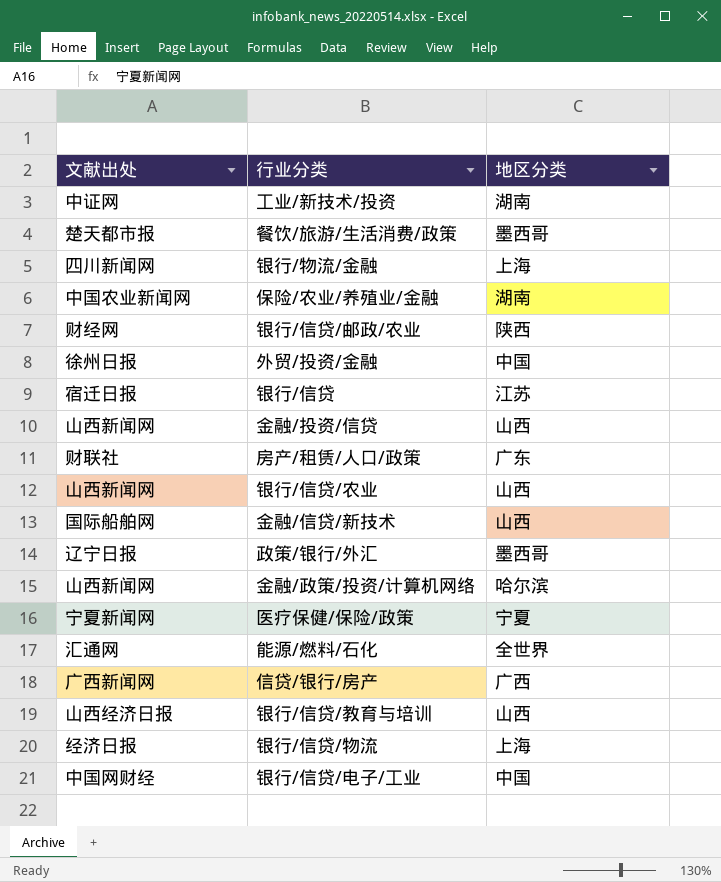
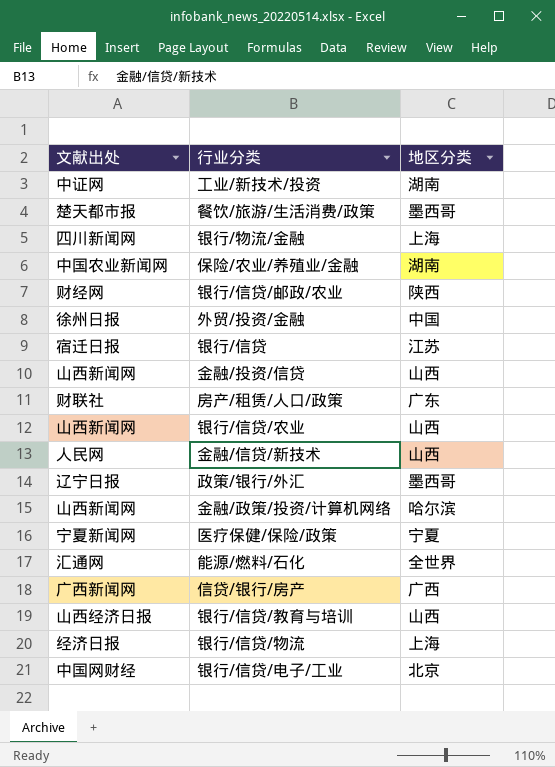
金融/信贷/新技术 | 文献出处: 国际船舶网 -> 人民网
银行/信贷/电子/工业 | 地区分类: 中国 -> 北京

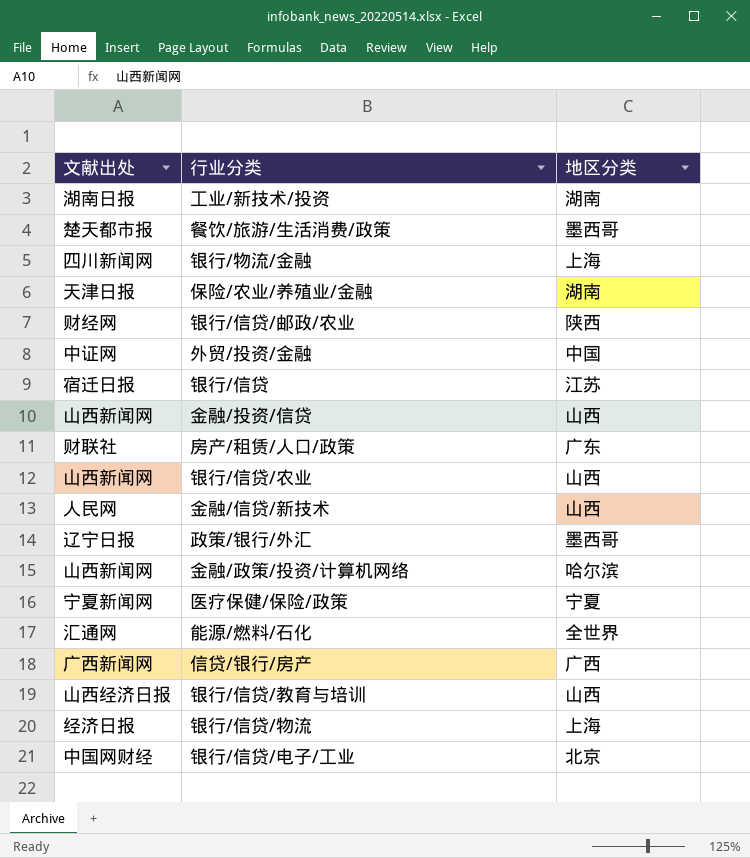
工业/新技术/投资 | 文献出处: 中证网 -> 湖南日报
保险/农业/养殖业/金融 | 文献出处: 中国农业新闻网 -> 天津日报
外贸/投资/金融 | 文献出处: 徐州日报 -> 中证网

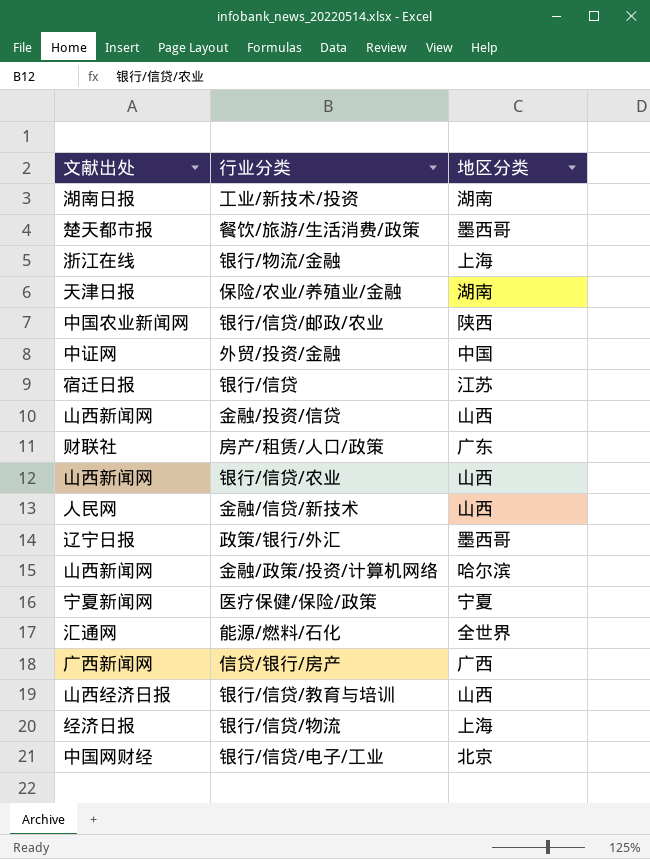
银行/物流/金融 | 文献出处: 四川新闻网 -> 浙江在线
银行/信贷/邮政/农业 | 文献出处: 财经网 -> 中国农业新闻网

